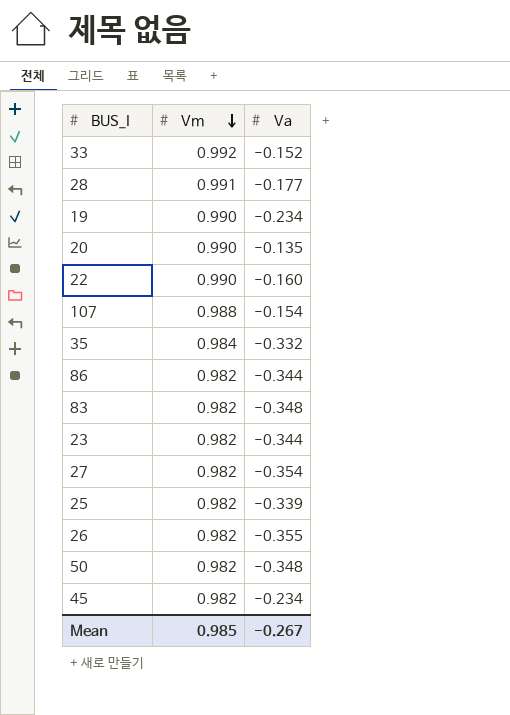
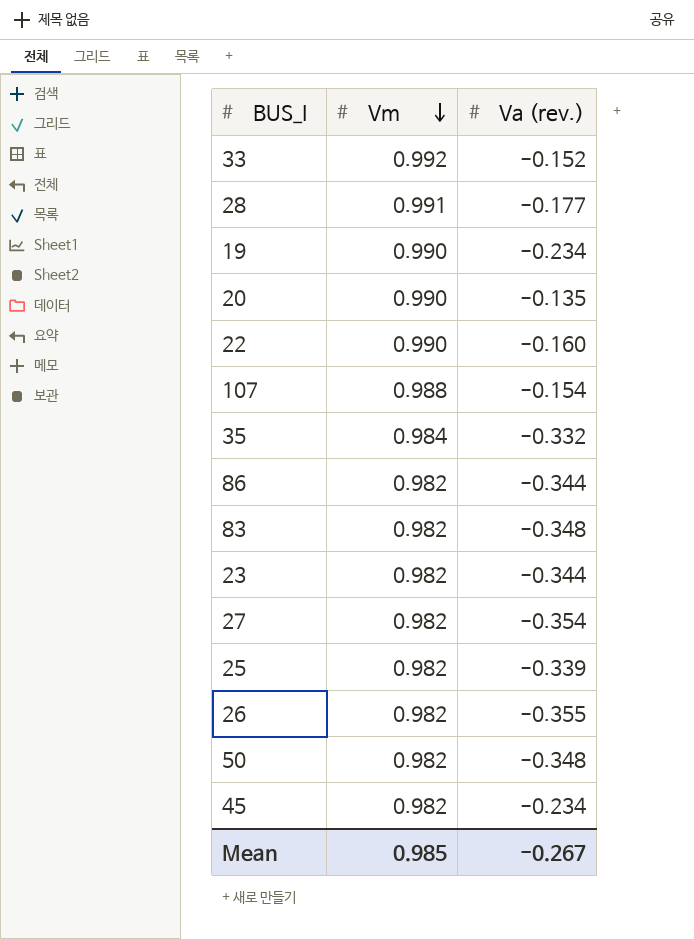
column name: Va -> Va (rev.)

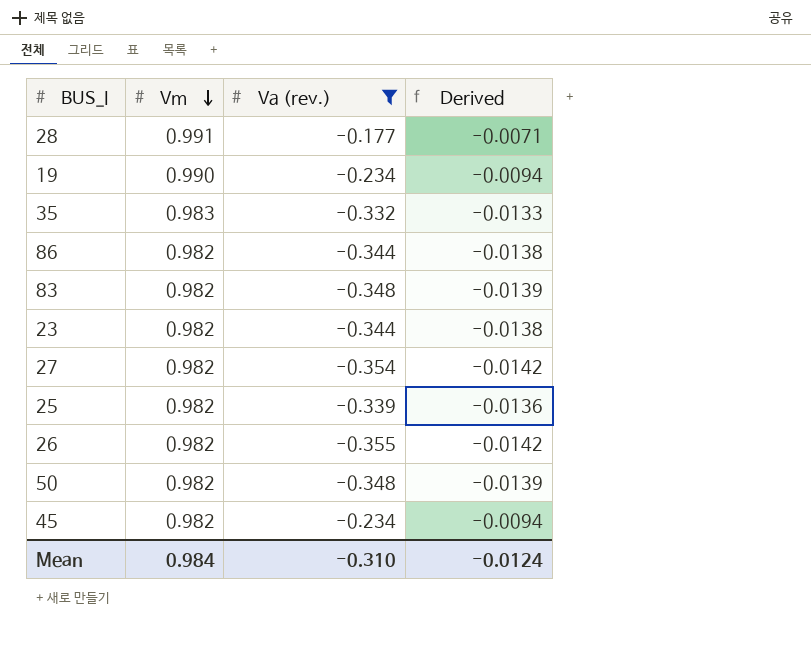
filter: none -> Va (rev.) <= -0.177
column Derived | formula: none -> [Va (rev.)] * 0.04
35 | Vm: 0.984 -> 0.983
Mean | Vm: 0.985 -> 0.984
Mean | Va (rev.): -0.267 -> -0.310

